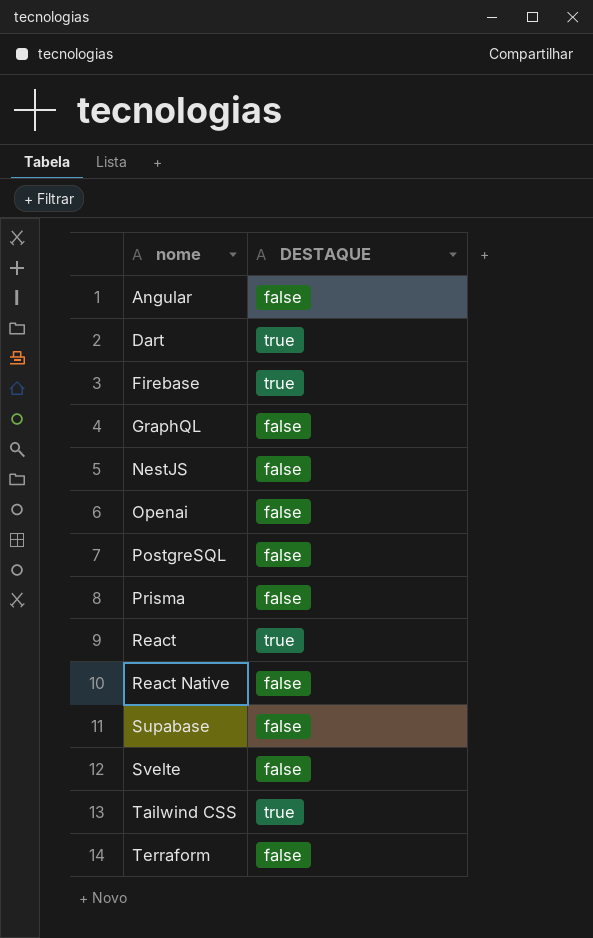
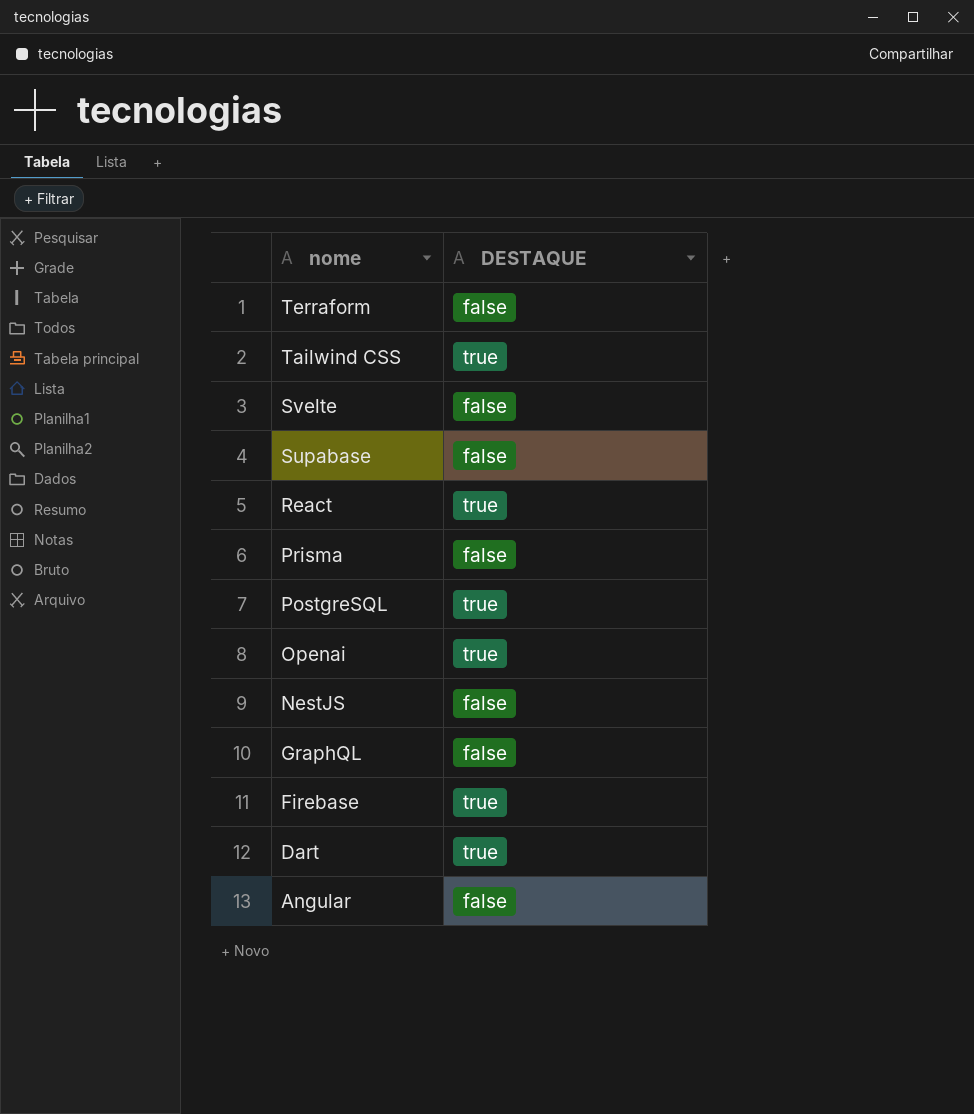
row order: nome ascending -> nome descending
row React Native: false -> none
PostgreSQL | DESTAQUE: false -> true
Openai | DESTAQUE: false -> true

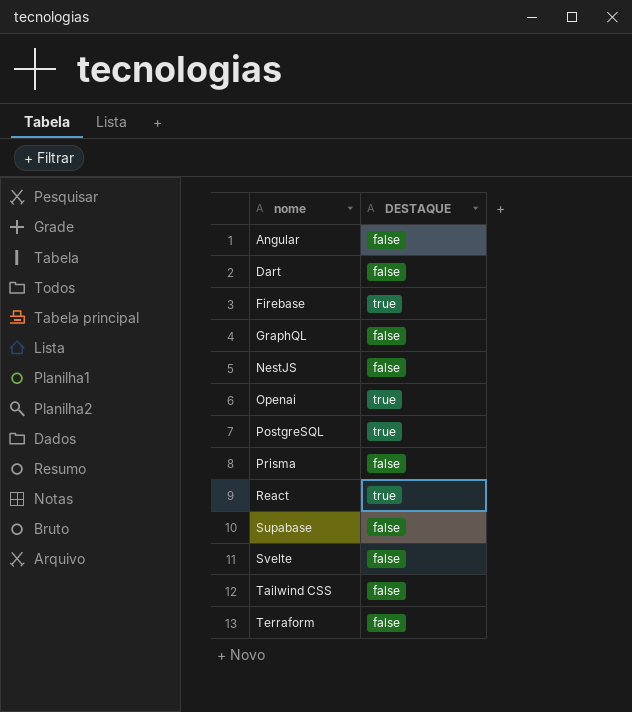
row order: nome descending -> nome ascending
Dart | DESTAQUE: true -> false
Tailwind CSS | DESTAQUE: true -> false

